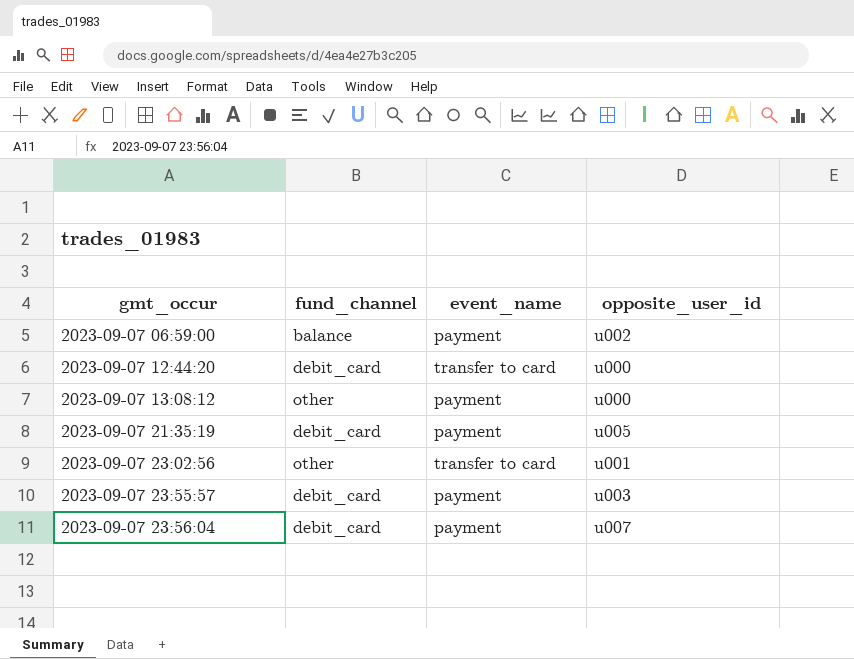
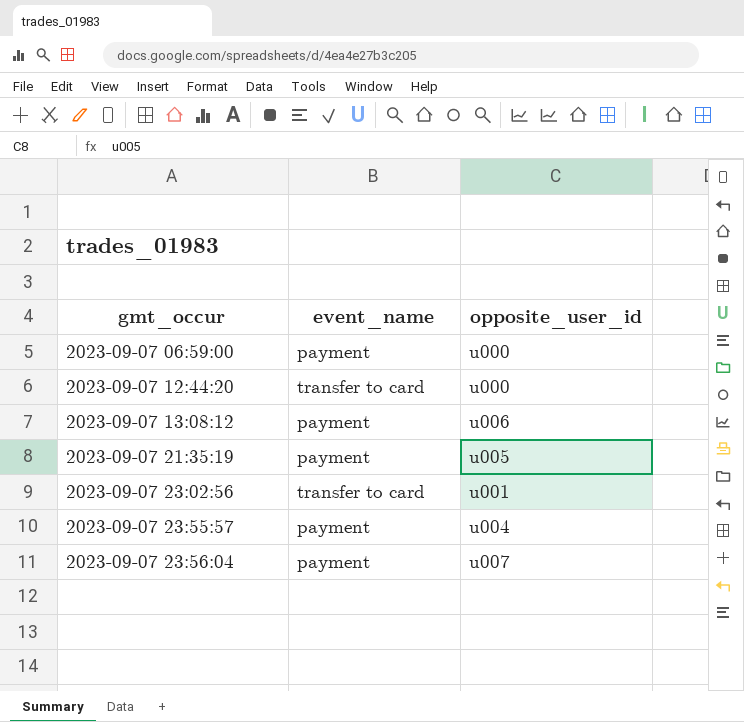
column fund_channel | position: 2 -> none
2023-09-07 06:59:00 | opposite_user_id: u002 -> u000
2023-09-07 13:08:12 | opposite_user_id: u000 -> u006
2023-09-07 23:55:57 | opposite_user_id: u003 -> u004

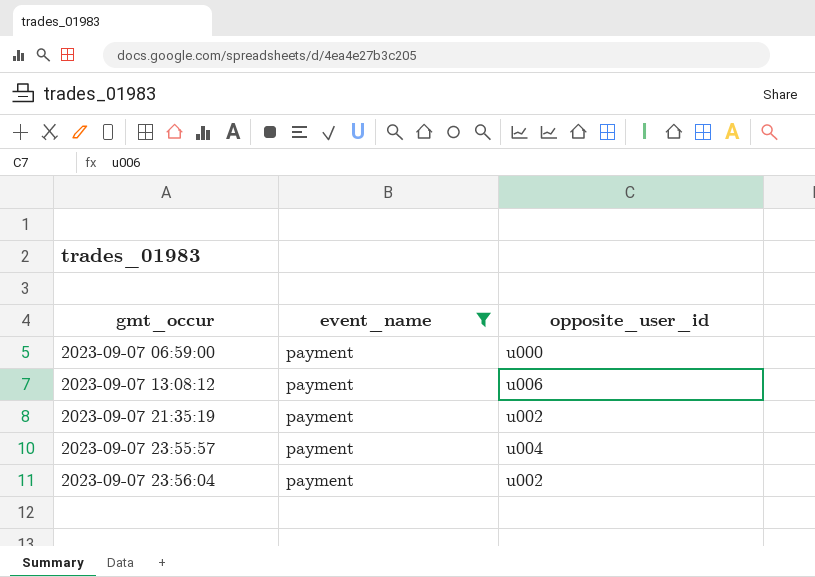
filter: none -> event_name = payment
2023-09-07 21:35:19 | opposite_user_id: u005 -> u002
2023-09-07 23:56:04 | opposite_user_id: u007 -> u002

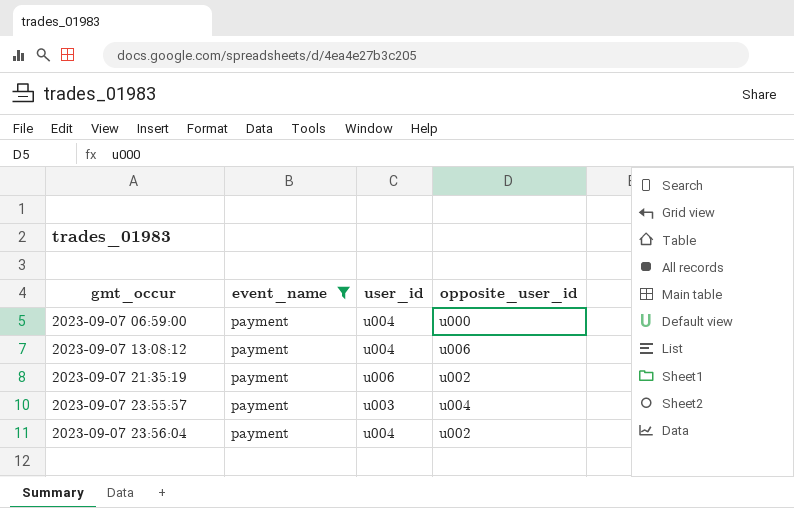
column user_id | position: none -> 3

